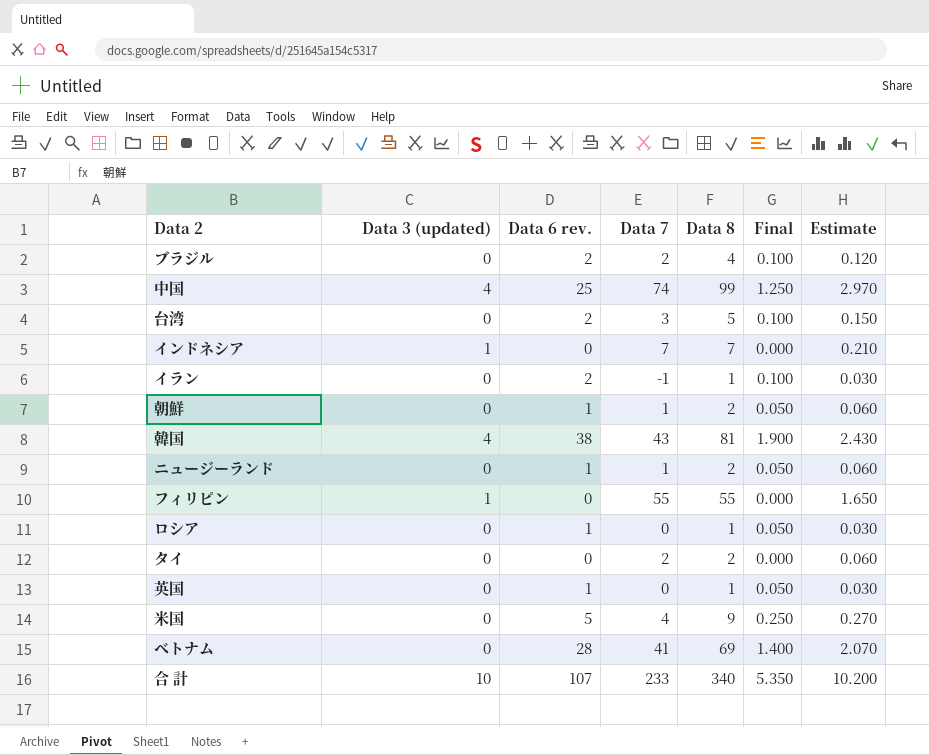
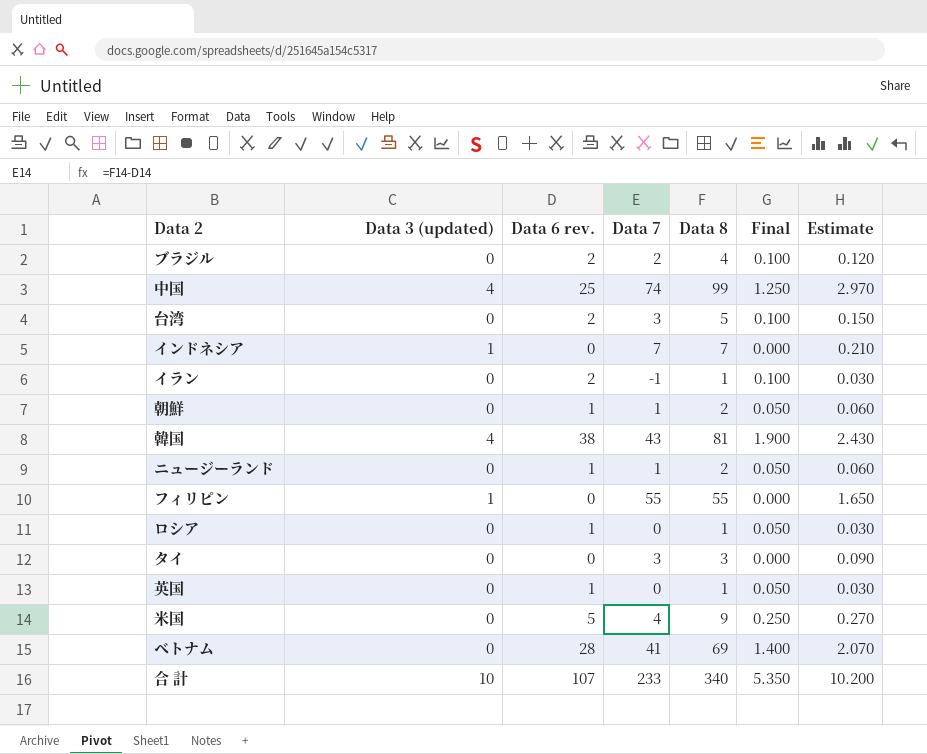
タイ | Data 7: 2 -> 3
タイ | Data 8: 2 -> 3
タイ | Estimate: 0.060 -> 0.090

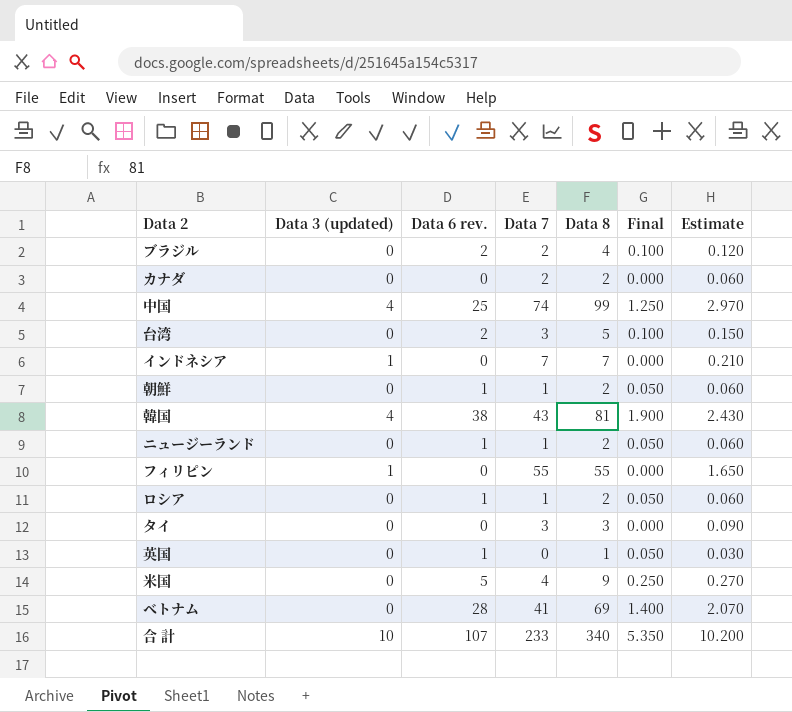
row イラン: 0 | 2 | -1 | 1 | 0.100 | 0.030 -> none
row カナダ: none -> 0 | 0 | 2 | 2 | 0.000 | 0.060
ロシア | Data 7: 0 -> 1
ロシア | Data 8: 1 -> 2
ロシア | Estimate: 0.030 -> 0.060

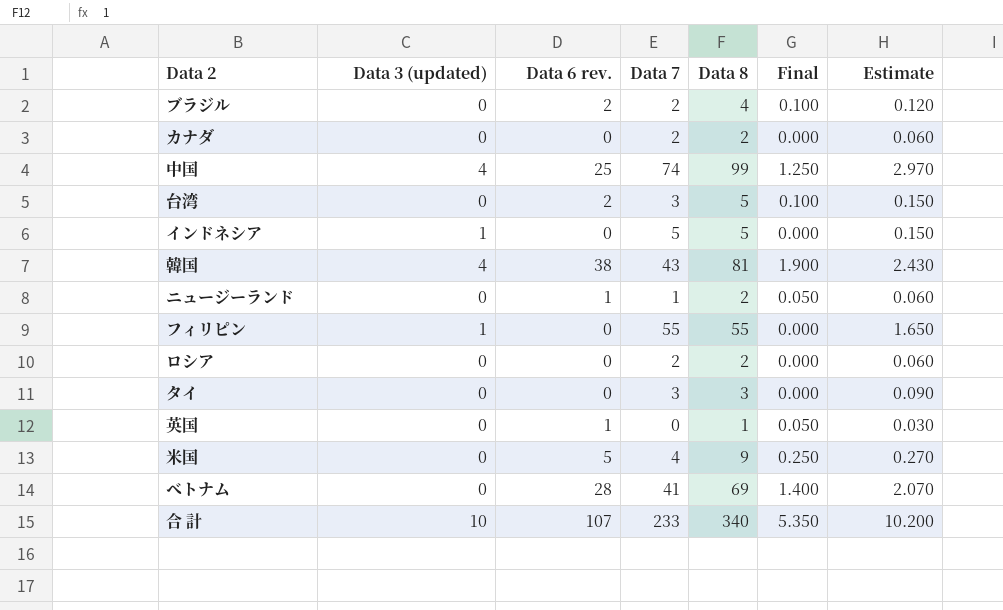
row 朝鮮: 0 | 1 | 1 | 2 | 0.050 | 0.060 -> none
インドネシア | Data 7: 7 -> 5
インドネシア | Data 8: 7 -> 5
インドネシア | Estimate: 0.210 -> 0.150
ロシア | Data 6 rev.: 1 -> 0
ロシア | Data 7: 1 -> 2
ロシア | Final: 0.050 -> 0.000

